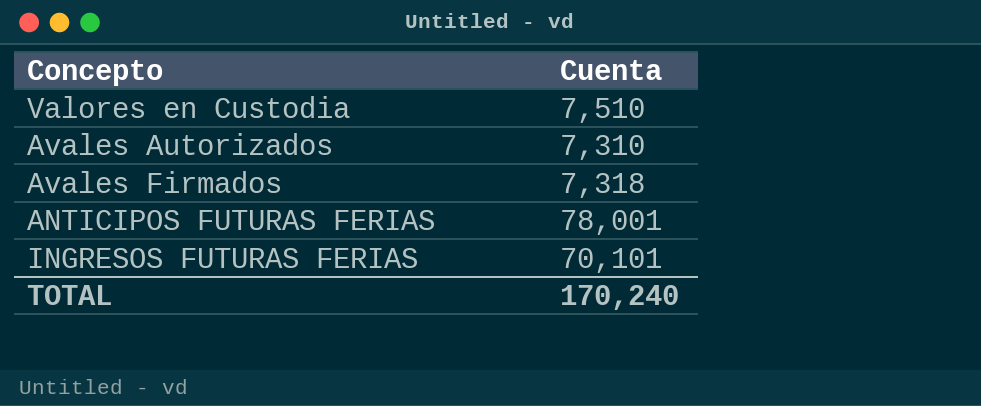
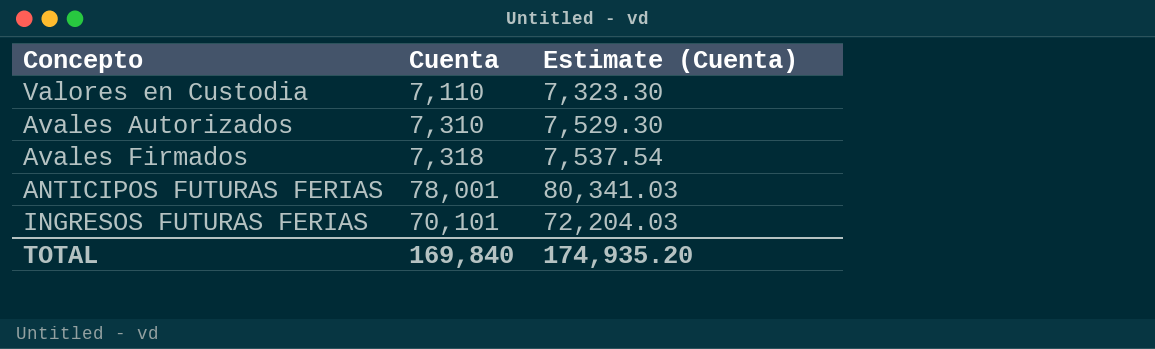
column Estimate (Cuenta) | formula: none -> [Cuenta] * 1.03
Valores en Custodia | Cuenta: 7,510 -> 7,110
TOTAL | Cuenta: 170,240 -> 169,840

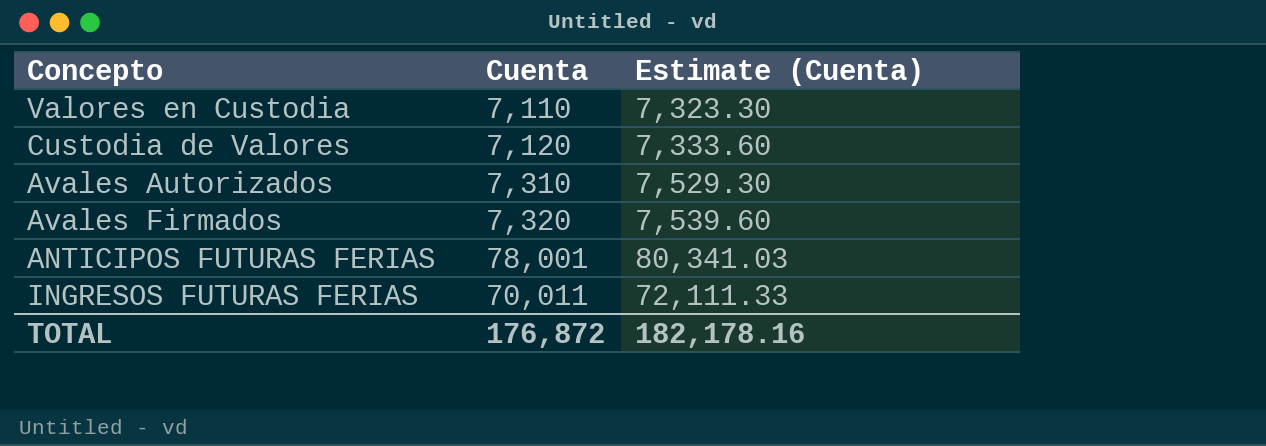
row Custodia de Valores: none -> 7,120 | 7,333.60
Avales Firmados | Cuenta: 7,318 -> 7,320
Avales Firmados | Estimate (Cuenta): 7,537.54 -> 7,539.60
INGRESOS FUTURAS FERIAS | Cuenta: 70,101 -> 70,011
INGRESOS FUTURAS FERIAS | Estimate (Cuenta): 72,204.03 -> 72,111.33
TOTAL | Cuenta: 169,840 -> 176,872
TOTAL | Estimate (Cuenta): 174,935.20 -> 182,178.16

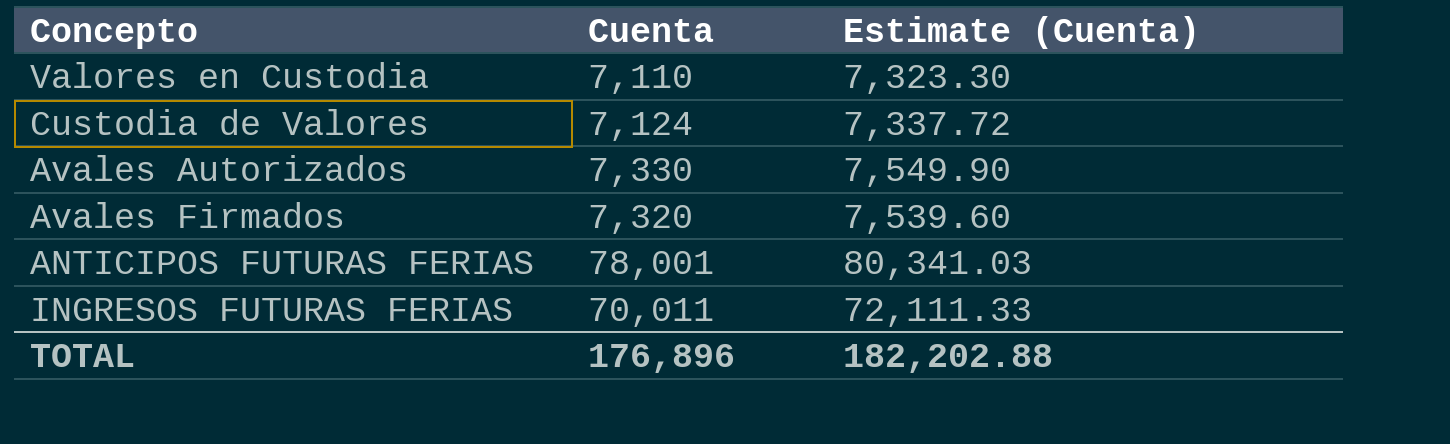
Custodia de Valores | Cuenta: 7,120 -> 7,124
Custodia de Valores | Estimate (Cuenta): 7,333.60 -> 7,337.72
Avales Autorizados | Cuenta: 7,310 -> 7,330
Avales Autorizados | Estimate (Cuenta): 7,529.30 -> 7,549.90
TOTAL | Cuenta: 176,872 -> 176,896
TOTAL | Estimate (Cuenta): 182,178.16 -> 182,202.88

